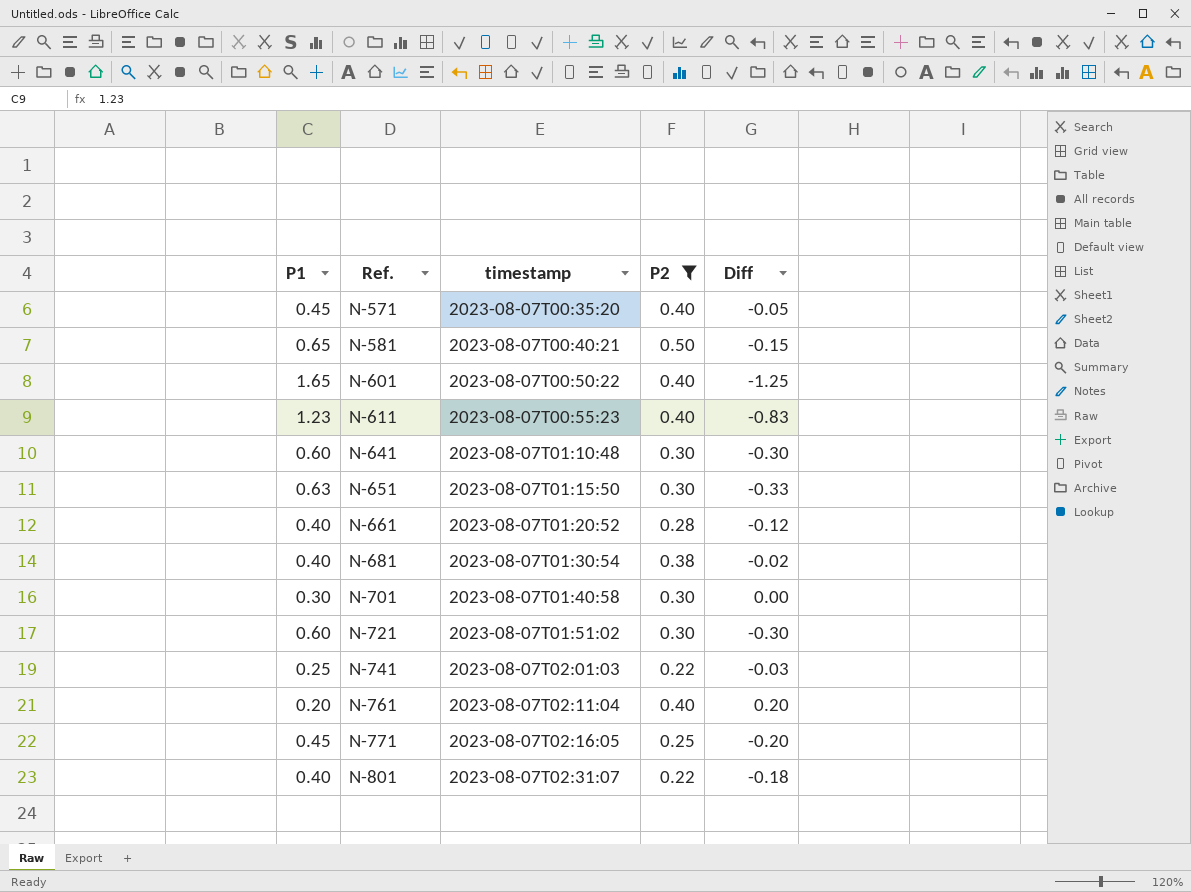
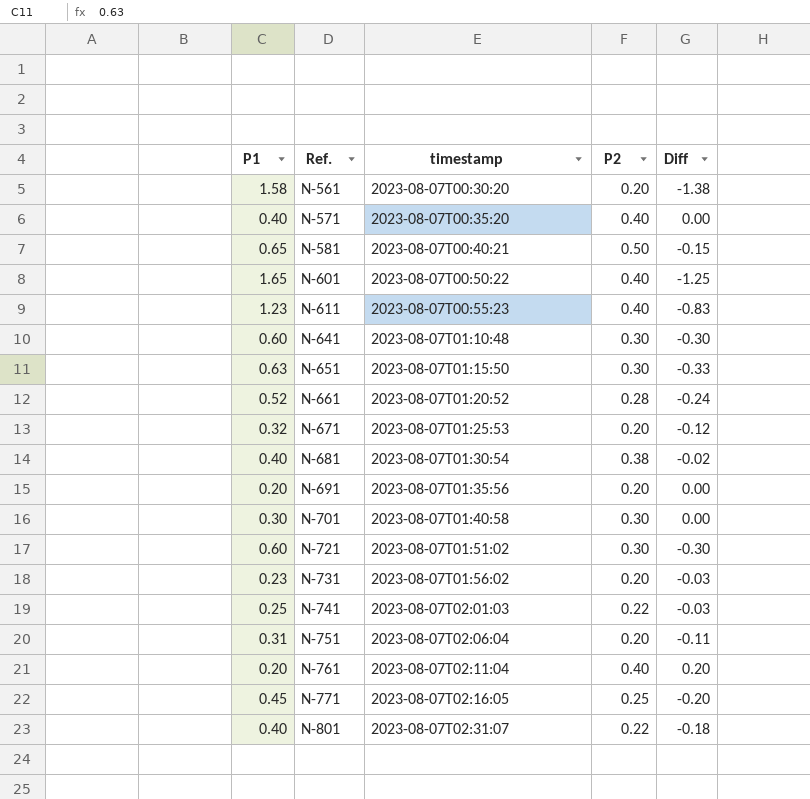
filter: P2 != 0.20 -> none
N-571 | P1: 0.45 -> 0.40
N-571 | Diff: -0.05 -> 0.00
N-661 | P1: 0.40 -> 0.52
N-661 | Diff: -0.12 -> -0.24

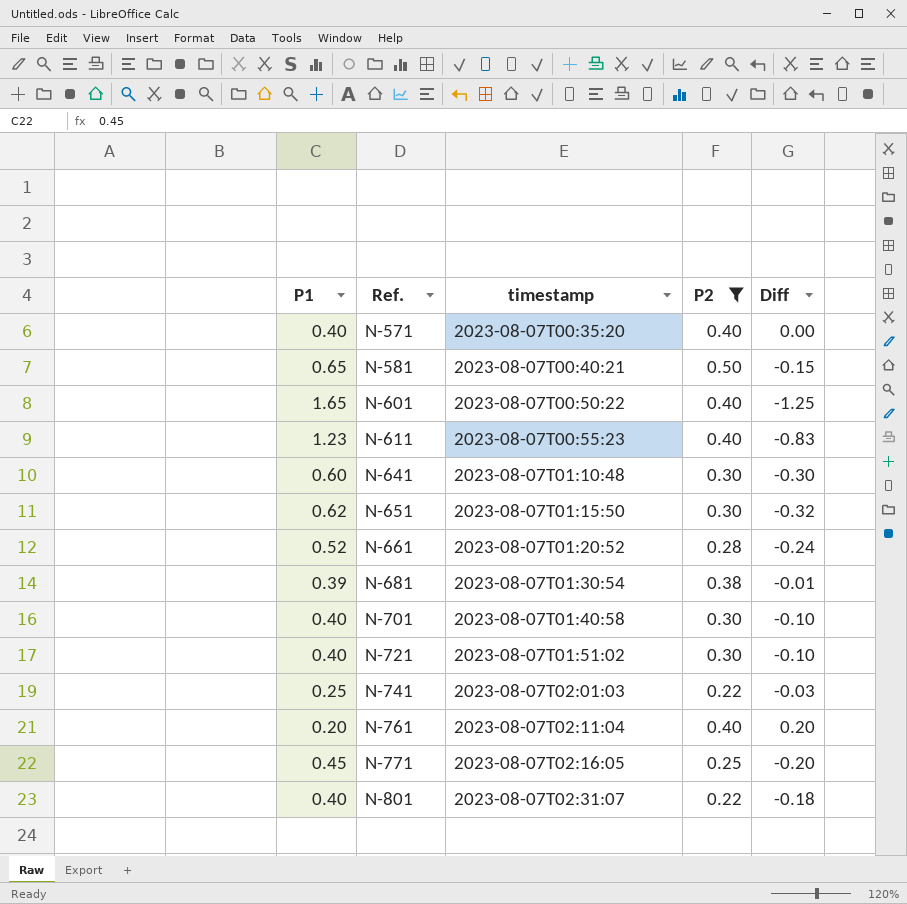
filter: none -> P2 != 0.20
N-651 | P1: 0.63 -> 0.62
N-651 | Diff: -0.33 -> -0.32
N-681 | P1: 0.40 -> 0.39
N-681 | Diff: -0.02 -> -0.01
N-701 | P1: 0.30 -> 0.40
N-701 | Diff: 0.00 -> -0.10
N-721 | P1: 0.60 -> 0.40
N-721 | Diff: -0.30 -> -0.10

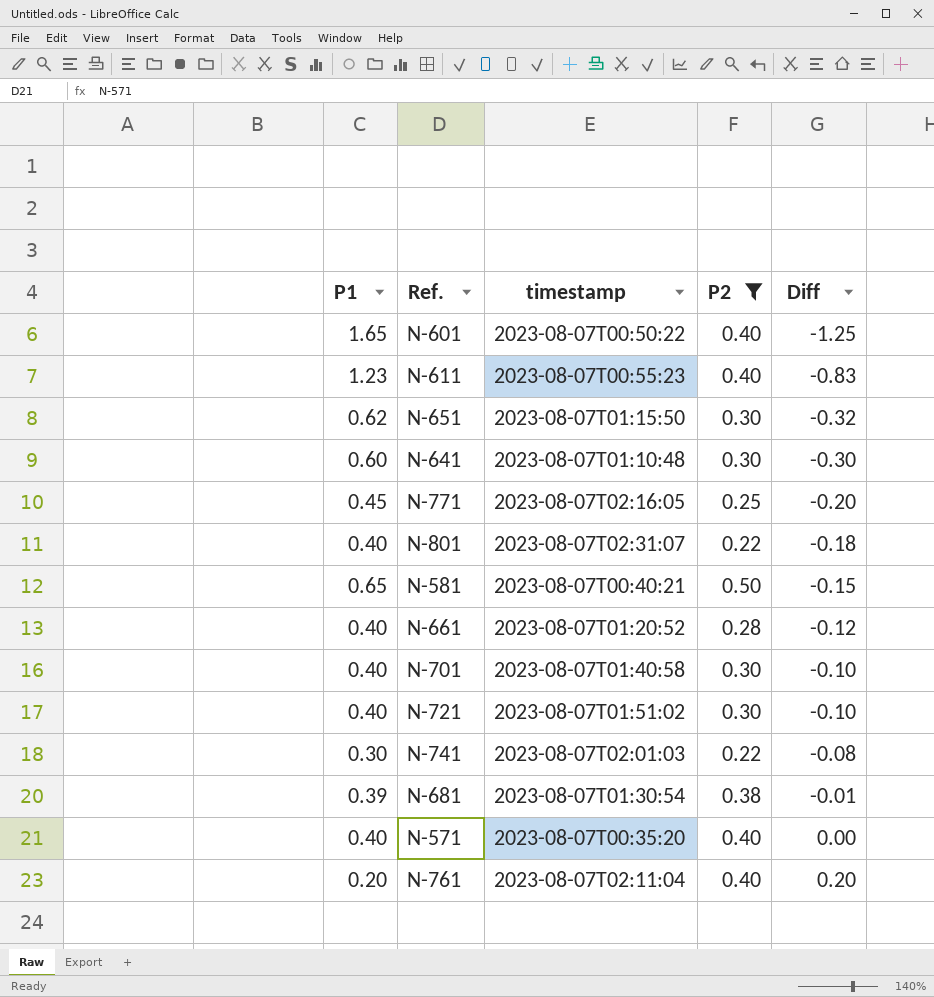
row order: Ref. ascending -> Diff ascending
N-661 | P1: 0.52 -> 0.40
N-661 | Diff: -0.24 -> -0.12
N-741 | P1: 0.25 -> 0.30
N-741 | Diff: -0.03 -> -0.08

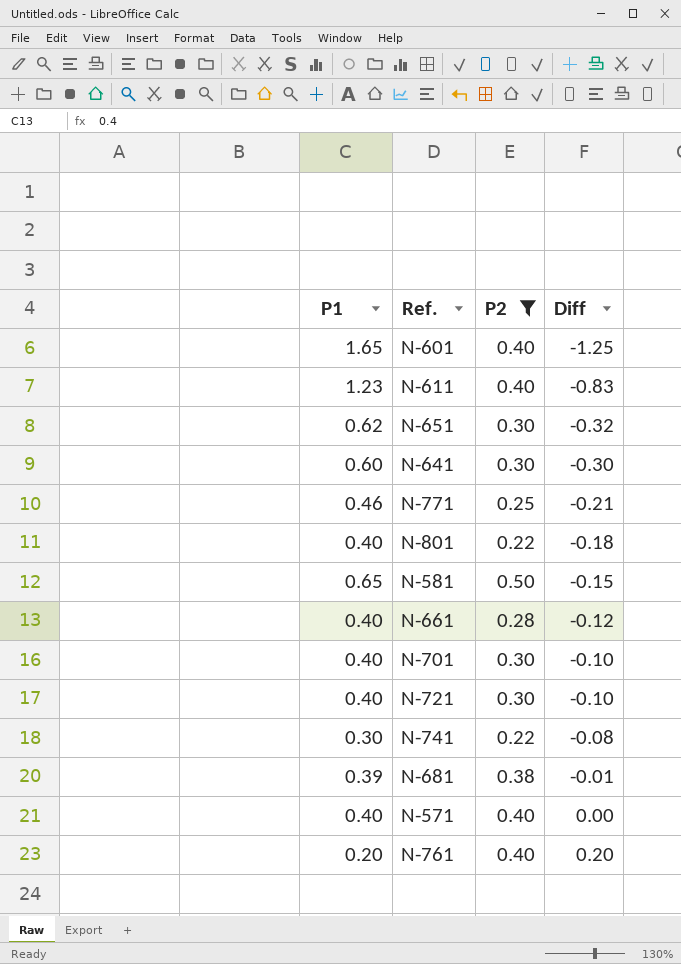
column timestamp | position: 3 -> none
N-771 | P1: 0.45 -> 0.46
N-771 | Diff: -0.20 -> -0.21

